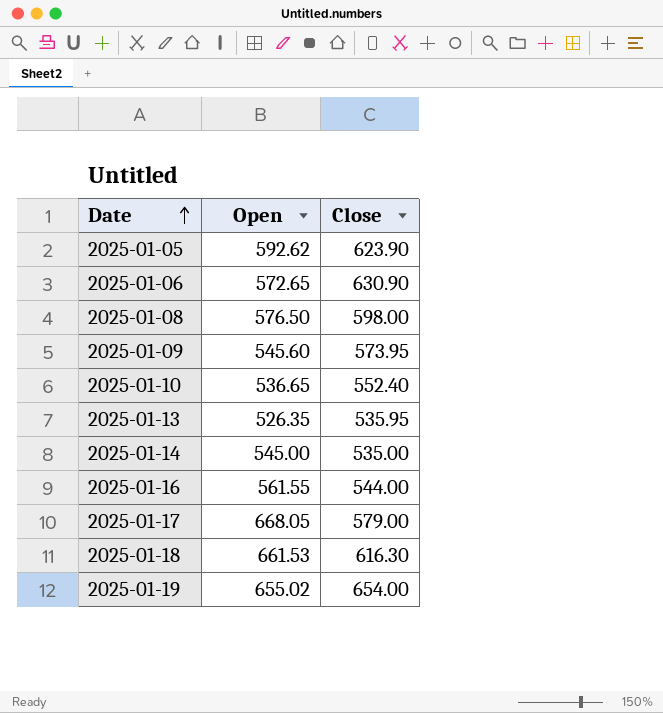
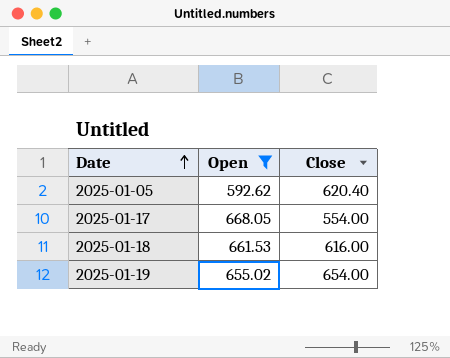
filter: none -> Open >= 592.62
2025-01-05 | Close: 623.90 -> 620.40
2025-01-17 | Close: 579.00 -> 554.00
2025-01-18 | Close: 616.30 -> 616.00

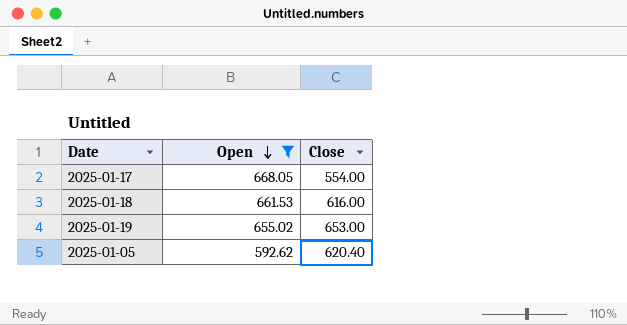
row order: Date ascending -> Open descending
2025-01-19 | Close: 654.00 -> 653.00

